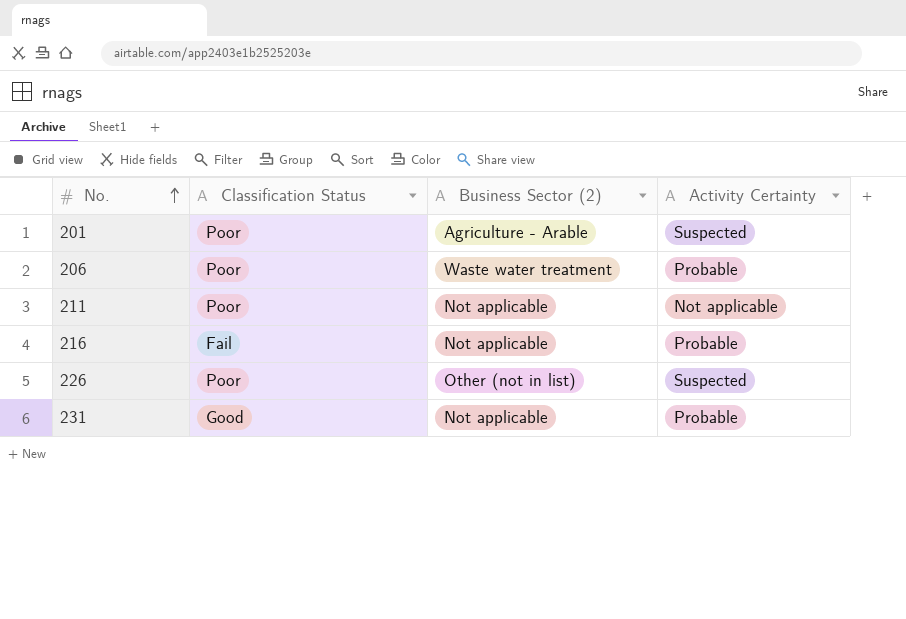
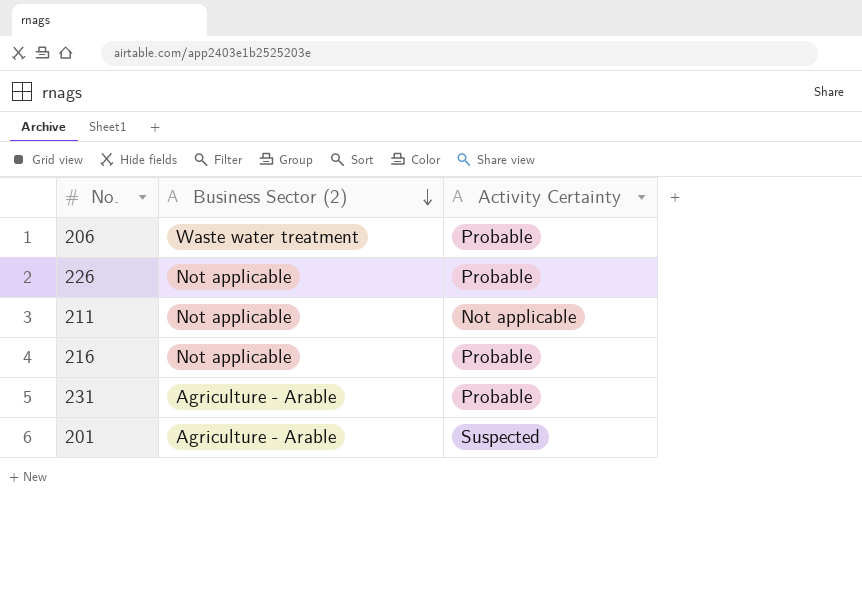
row order: No. ascending -> Business Sector (2) descending
column Classification Status | position: 2 -> none
226 | Business Sector (2): Other (not in list) -> Not applicable
226 | Activity Certainty: Suspected -> Probable
231 | Business Sector (2): Not applicable -> Agriculture - Arable

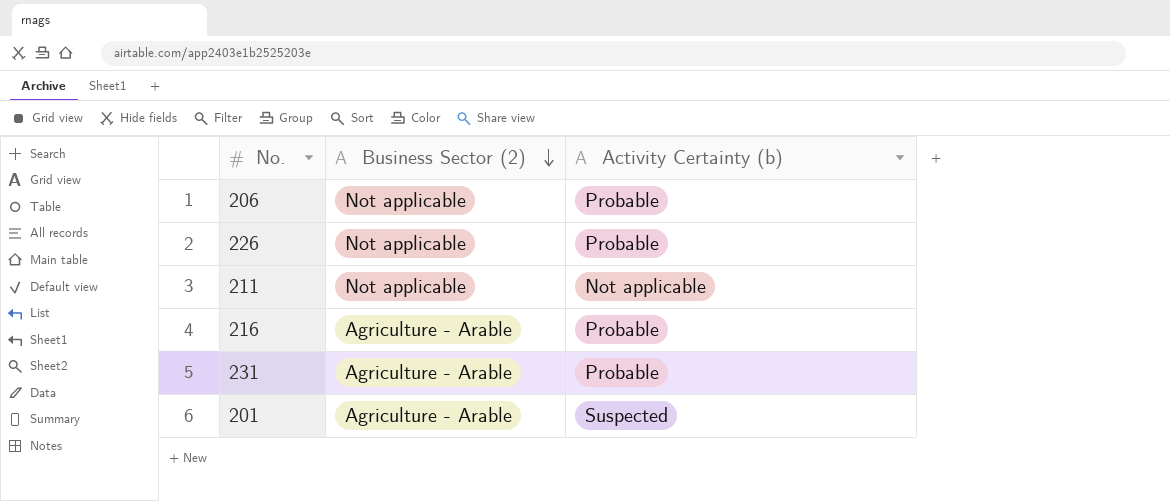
column name: Activity Certainty -> Activity Certainty (b)
206 | Business Sector (2): Waste water treatment -> Not applicable
216 | Business Sector (2): Not applicable -> Agriculture - Arable

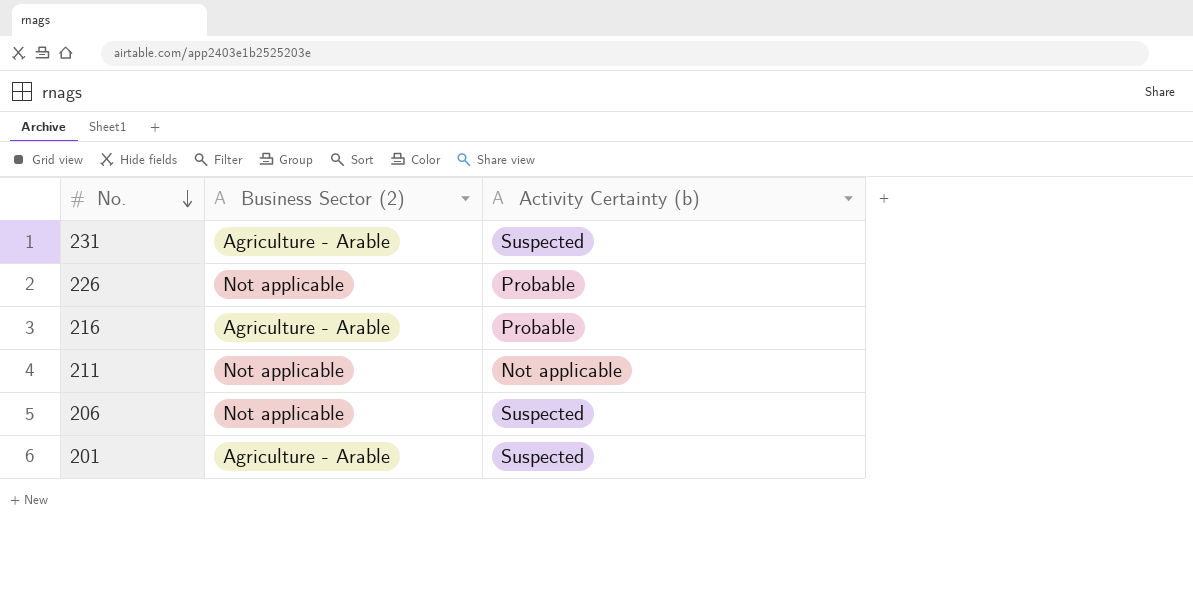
row order: Business Sector (2) descending -> No. descending
231 | Activity Certainty (b): Probable -> Suspected
206 | Activity Certainty (b): Probable -> Suspected

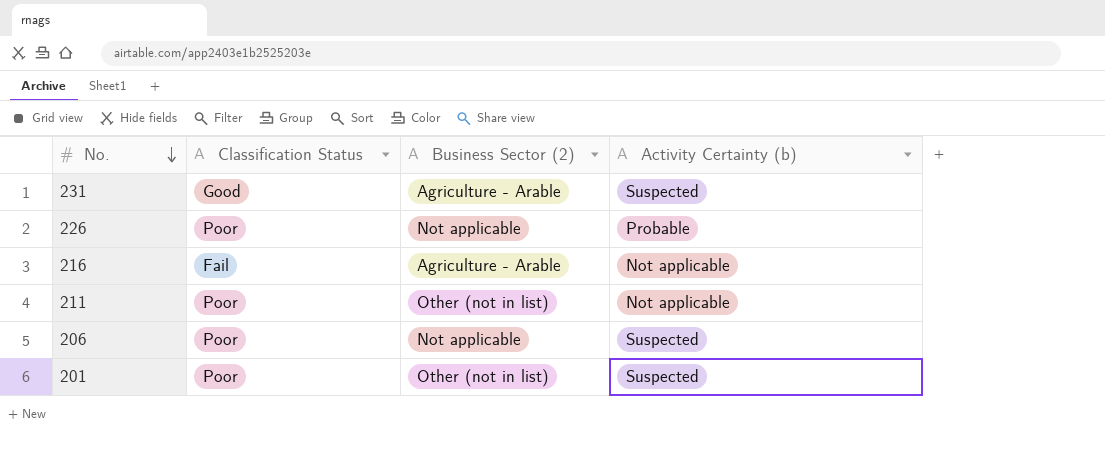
column Classification Status | position: none -> 2
216 | Activity Certainty (b): Probable -> Not applicable
211 | Business Sector (2): Not applicable -> Other (not in list)
201 | Business Sector (2): Agriculture - Arable -> Other (not in list)

